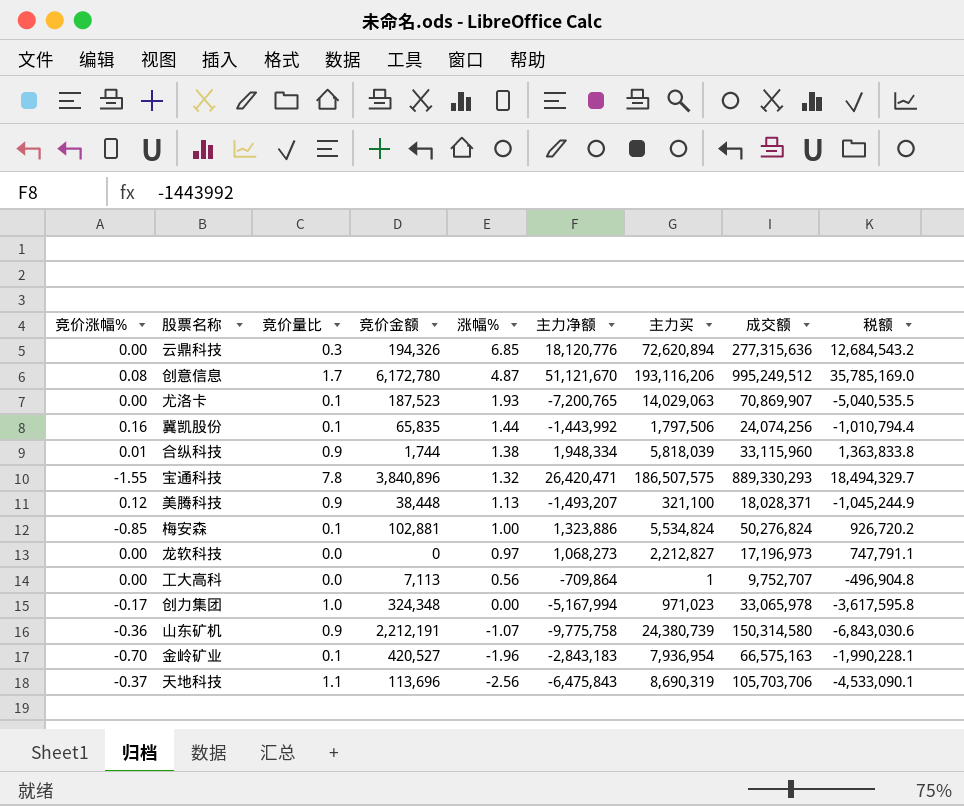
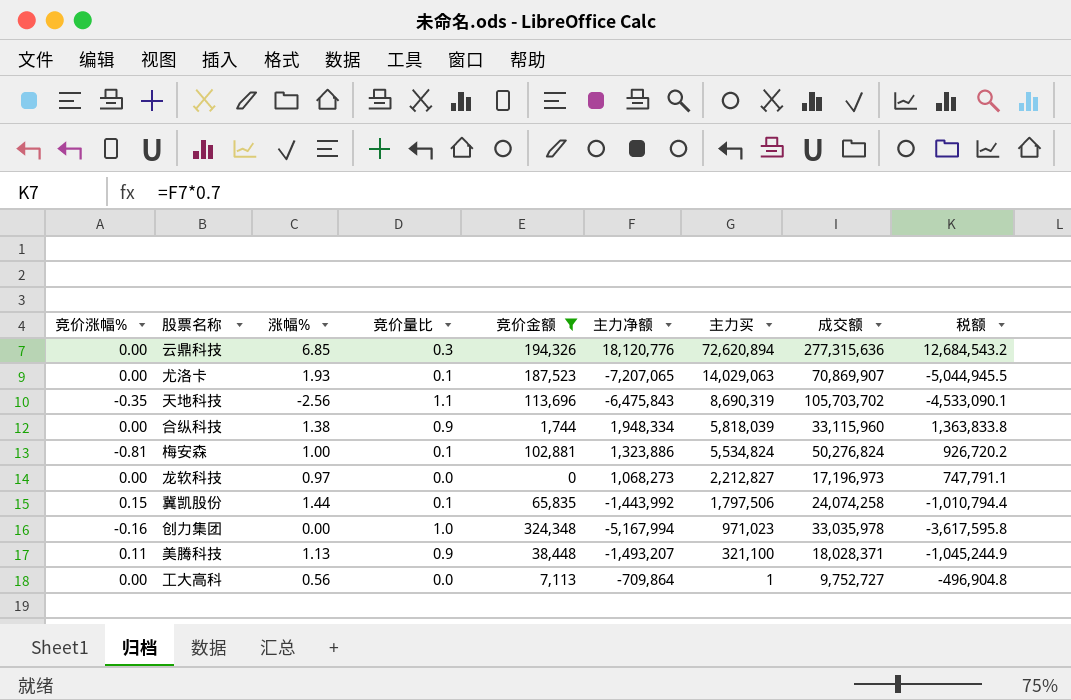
filter: none -> 竞价金额 <= 324,348
row order: 涨幅% descending -> 主力买 descending
column 涨幅% | position: 5 -> 3
尤洛卡 | 主力净额: -7,200,765 -> -7,207,065
尤洛卡 | 税额: -5,040,535.5 -> -5,044,945.5
天地科技 | 竞价涨幅%: -0.37 -> -0.35
天地科技 | 成交额: 105,703,706 -> 105,703,702
合纵科技 | 竞价涨幅%: 0.01 -> 0.00
梅安森 | 竞价涨幅%: -0.85 -> -0.81
冀凯股份 | 竞价涨幅%: 0.16 -> 0.15
冀凯股份 | 成交额: 24,074,256 -> 24,074,258
创力集团 | 竞价涨幅%: -0.17 -> -0.16
创力集团 | 成交额: 33,065,978 -> 33,035,978
美腾科技 | 竞价涨幅%: 0.12 -> 0.11
工大高科 | 成交额: 9,752,707 -> 9,752,727

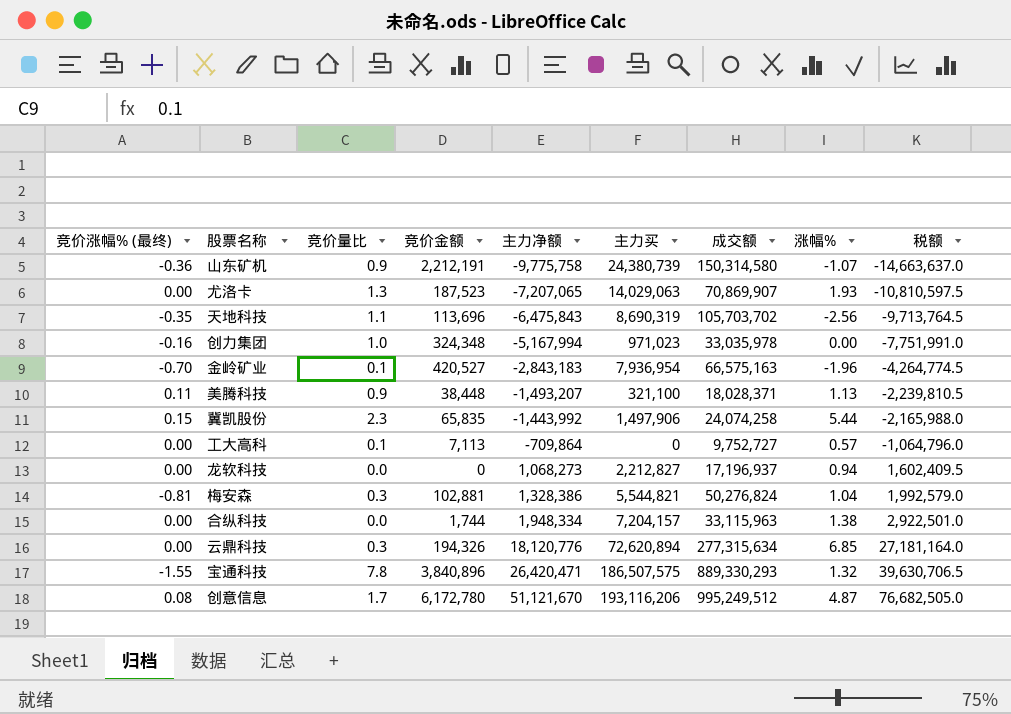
filter: 竞价金额 <= 324,348 -> none
row order: 主力买 descending -> 主力净额 ascending
column name: 竞价涨幅% -> 竞价涨幅% (最终)
column 涨幅% | position: 3 -> 8
column 税额 | formula: [主力净额] * 0.7 -> [主力净额] * 1.5
尤洛卡 | 竞价量比: 0.1 -> 1.3
冀凯股份 | 竞价量比: 0.1 -> 2.3
冀凯股份 | 主力买: 1,797,506 -> 1,497,906
冀凯股份 | 涨幅%: 1.44 -> 5.44
工大高科 | 竞价量比: 0.0 -> 0.1
工大高科 | 主力买: 1 -> 0
工大高科 | 涨幅%: 0.56 -> 0.57
龙软科技 | 成交额: 17,196,973 -> 17,196,937
龙软科技 | 涨幅%: 0.97 -> 0.94
梅安森 | 竞价量比: 0.1 -> 0.3
梅安森 | 主力净额: 1,323,886 -> 1,328,386
梅安森 | 主力买: 5,534,824 -> 5,544,821
梅安森 | 涨幅%: 1.00 -> 1.04
合纵科技 | 竞价量比: 0.9 -> 0.0
合纵科技 | 主力买: 5,818,039 -> 7,204,157
合纵科技 | 成交额: 33,115,960 -> 33,115,963
云鼎科技 | 成交额: 277,315,636 -> 277,315,634

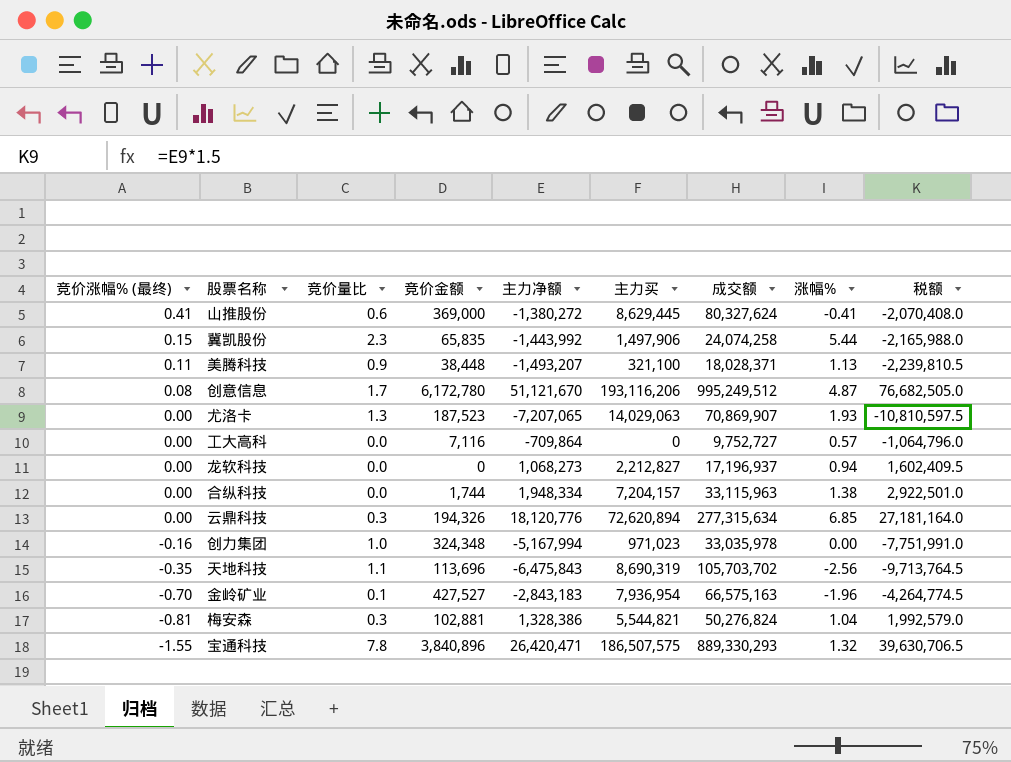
row order: 主力净额 ascending -> 竞价涨幅% (最终) descending
row 山东矿机: -0.36 | 0.9 | 2,212,191 | -9,775,758 | 24,380,739 | 150,314,580 | -1.07 | -14,663,637.0 -> none
row 山推股份: none -> 0.41 | 0.6 | 369,000 | -1,380,272 | 8,629,445 | 80,327,624 | -0.41 | -2,070,408.0
工大高科 | 竞价量比: 0.1 -> 0.0
工大高科 | 竞价金额: 7,113 -> 7,116
金岭矿业 | 竞价金额: 420,527 -> 427,527

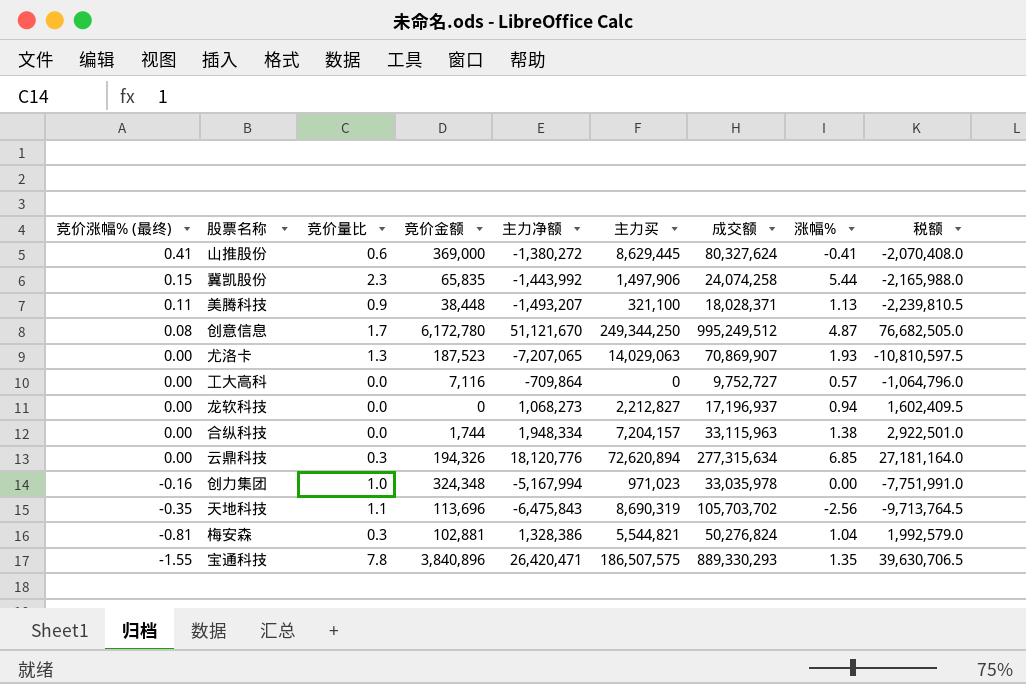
row 金岭矿业: -0.70 | 0.1 | 427,527 | -2,843,183 | 7,936,954 | 66,575,163 | -1.96 | -4,264,774.5 -> none
创意信息 | 主力买: 193,116,206 -> 249,344,250
宝通科技 | 涨幅%: 1.32 -> 1.35

